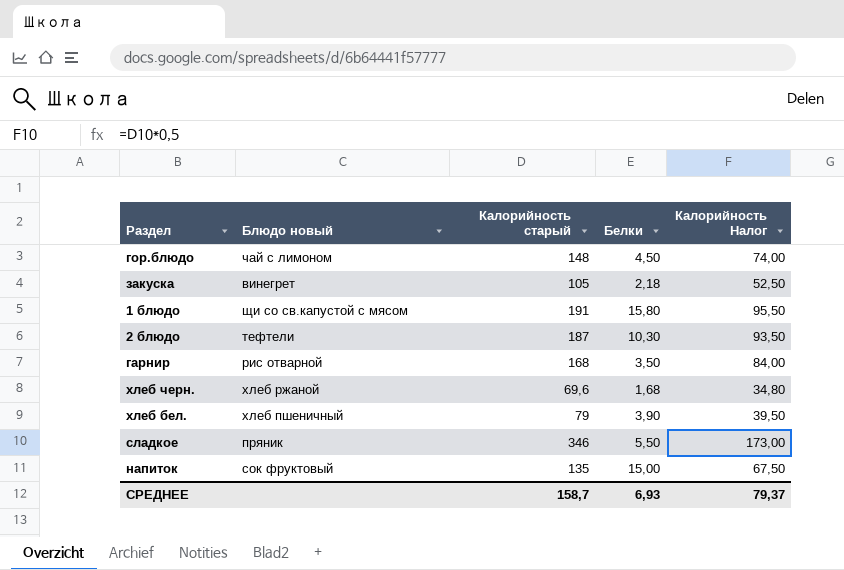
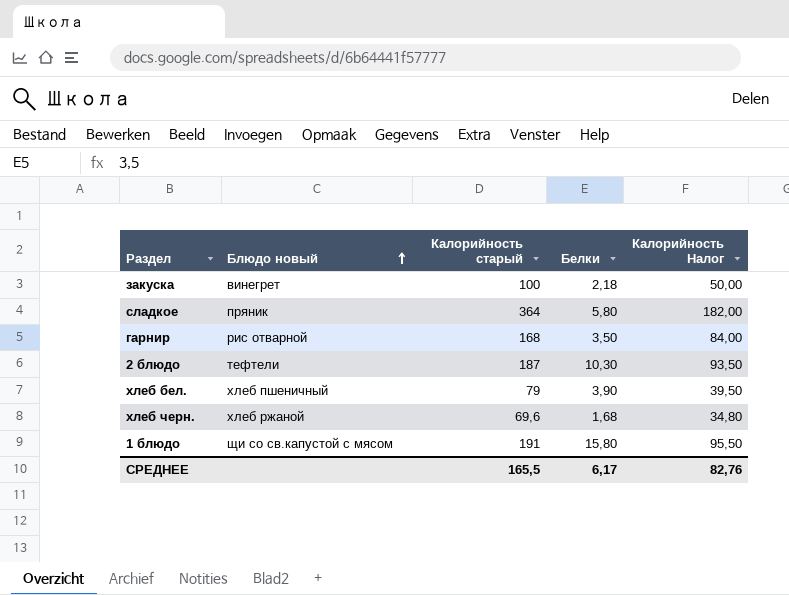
row order: none -> Блюдо новый ascending
row гор.блюдо: чай с лимоном | 148 | 4,50 | 74,00 -> none
row напиток: сок фруктовый | 135 | 15,00 | 67,50 -> none
закуска | Калорийность старый: 105 -> 100
закуска | Калорийность Налог: 52,50 -> 50,00
сладкое | Калорийность старый: 346 -> 364
сладкое | Белки: 5,50 -> 5,80
сладкое | Калорийность Налог: 173,00 -> 182,00
СРЕДНЕЕ | Калорийность старый: 158,7 -> 165,5
СРЕДНЕЕ | Белки: 6,93 -> 6,17
СРЕДНЕЕ | Калорийность Налог: 79,37 -> 82,76

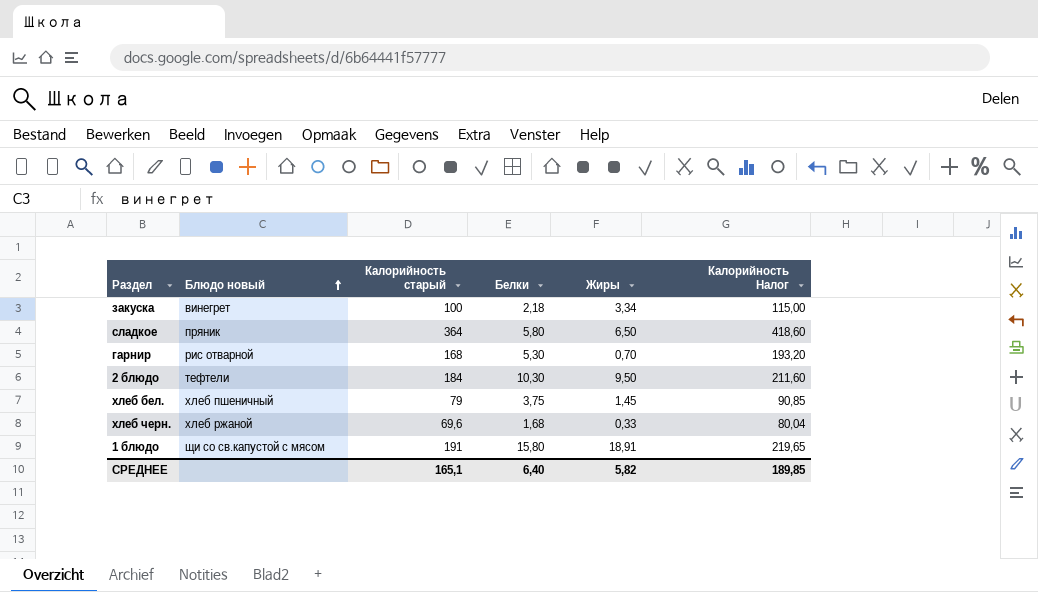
column Жиры | position: none -> 5
column Калорийность Налог | formula: [Калорийность старый] * 0,5 -> [Калорийность старый] * 1,15
гарнир | Белки: 3,50 -> 5,30
2 блюдо | Калорийность старый: 187 -> 184
хлеб бел. | Белки: 3,90 -> 3,75
СРЕДНЕЕ | Калорийность старый: 165,5 -> 165,1
СРЕДНЕЕ | Белки: 6,17 -> 6,40
СРЕДНЕЕ | Калорийность Налог: 82,76 -> 189,85

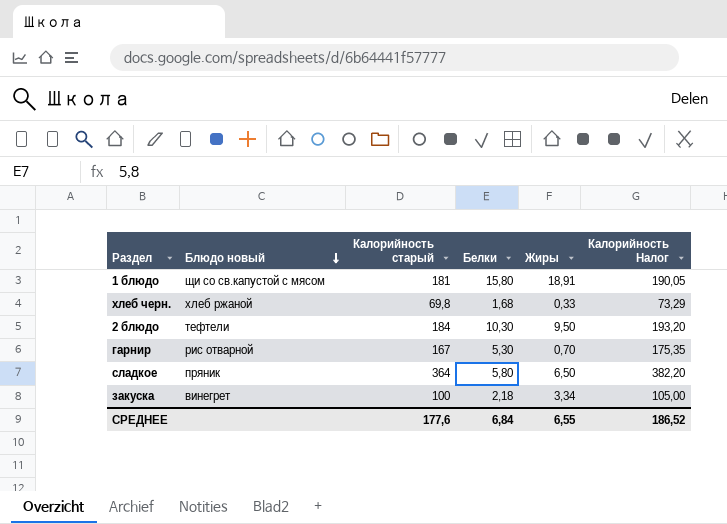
row order: Блюдо новый ascending -> Блюдо новый descending
column Калорийность Налог | formula: [Калорийность старый] * 1,15 -> [Калорийность старый] * 1,05
row хлеб бел.: хлеб пшеничный | 79 | 3,75 | 1,45 | 90,85 -> none
1 блюдо | Калорийность старый: 191 -> 181
хлеб черн. | Калорийность старый: 69,6 -> 69,8
гарнир | Калорийность старый: 168 -> 167
СРЕДНЕЕ | Калорийность старый: 165,1 -> 177,6
СРЕДНЕЕ | Белки: 6,40 -> 6,84
СРЕДНЕЕ | Жиры: 5,82 -> 6,55
СРЕДНЕЕ | Калорийность Налог: 189,85 -> 186,52

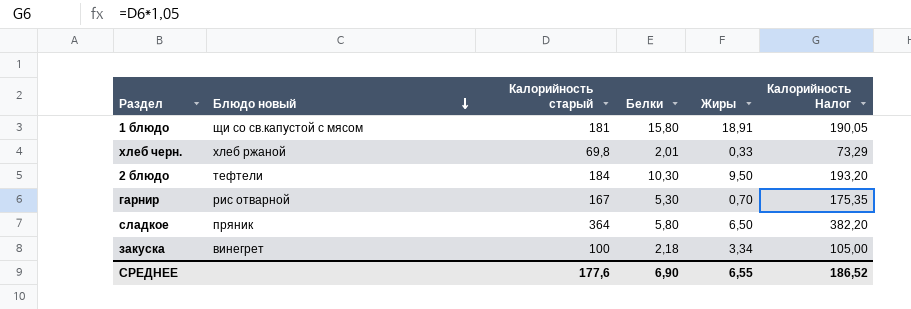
хлеб черн. | Белки: 1,68 -> 2,01
СРЕДНЕЕ | Белки: 6,84 -> 6,90

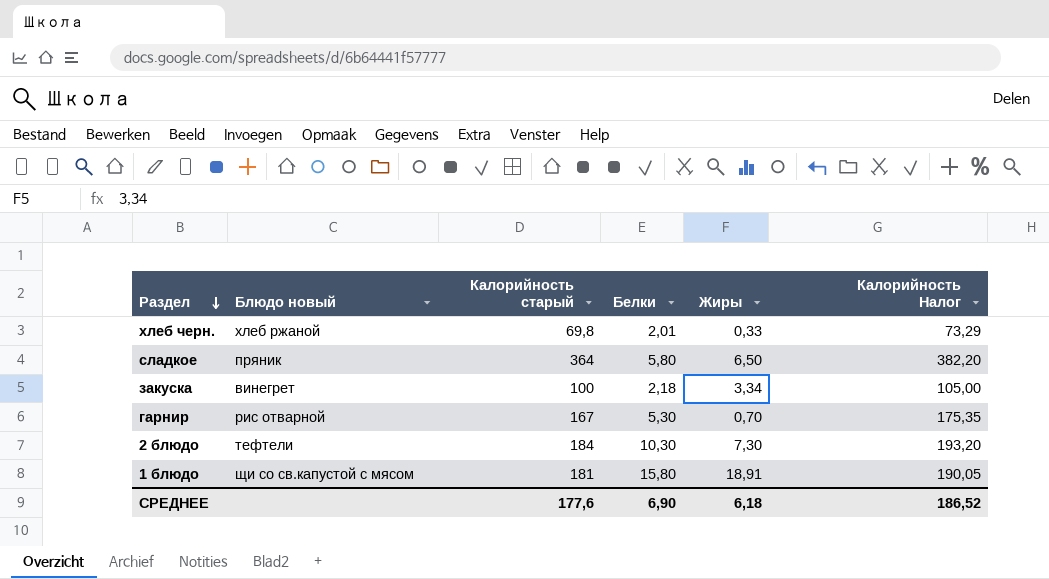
row order: Блюдо новый descending -> Раздел descending
2 блюдо | Жиры: 9,50 -> 7,30
СРЕДНЕЕ | Жиры: 6,55 -> 6,18

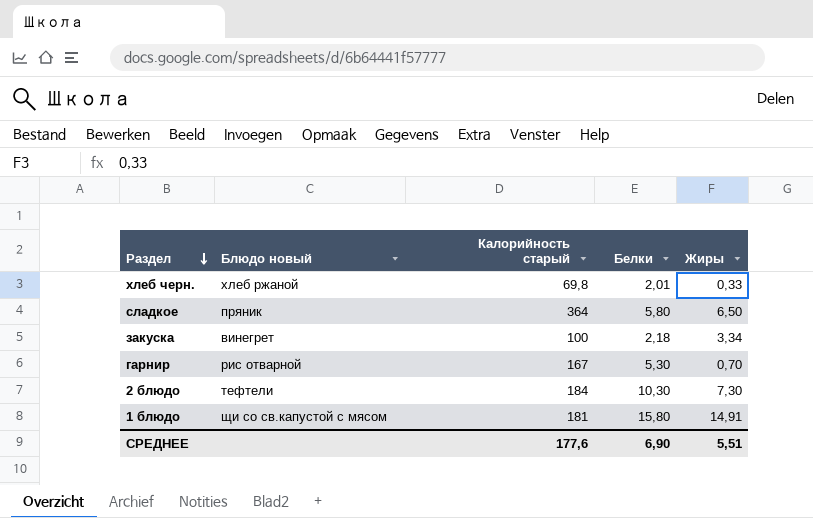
column Калорийность Налог | formula: [Калорийность старый] * 1,05 -> none
1 блюдо | Жиры: 18,91 -> 14,91
СРЕДНЕЕ | Жиры: 6,18 -> 5,51

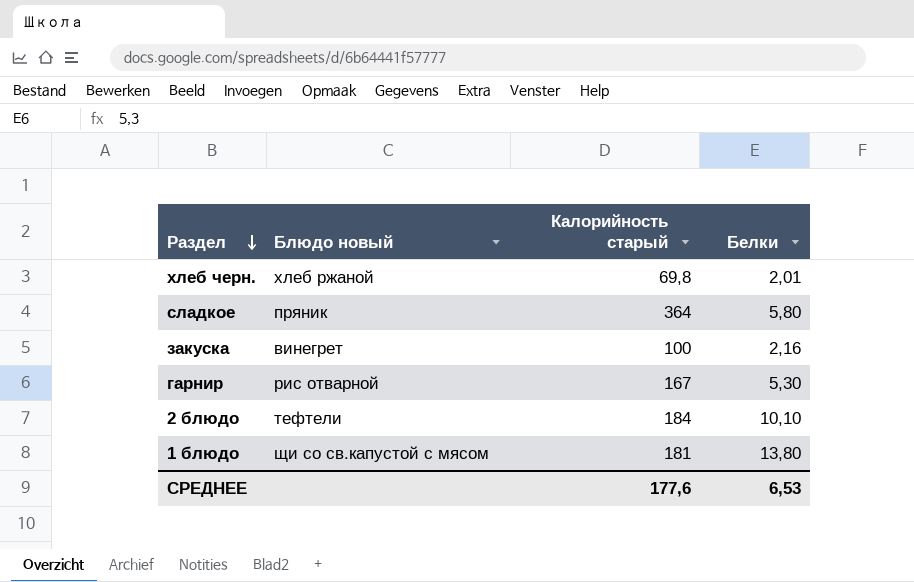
column Жиры | position: 5 -> none
закуска | Белки: 2,18 -> 2,16
2 блюдо | Белки: 10,30 -> 10,10
1 блюдо | Белки: 15,80 -> 13,80
СРЕДНЕЕ | Белки: 6,90 -> 6,53

